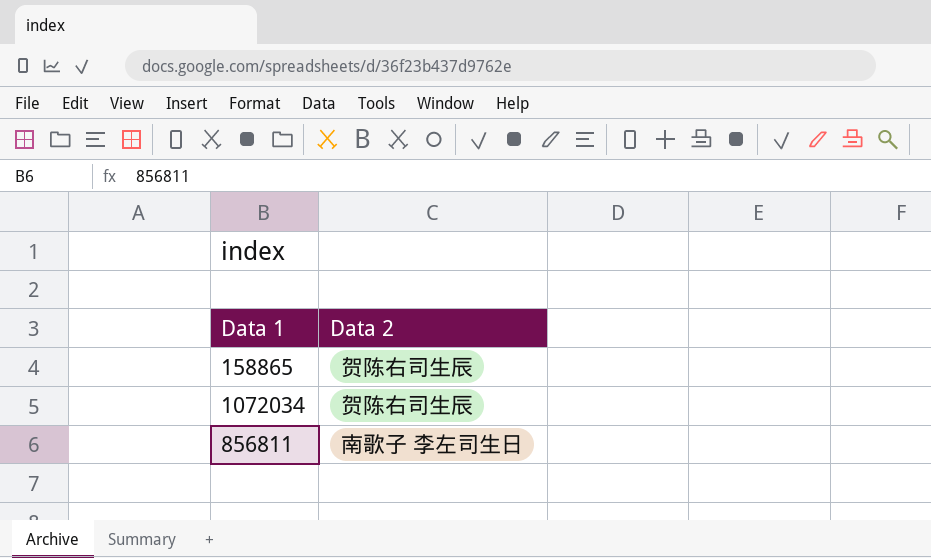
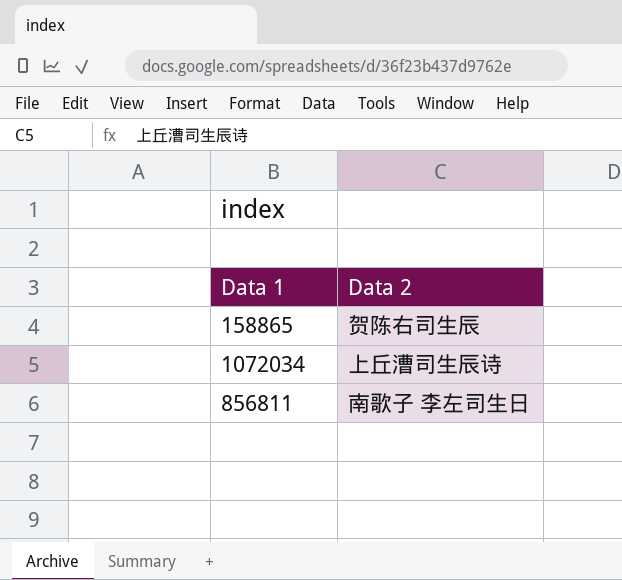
1072034 | Data 2: 贺陈右司生辰 -> 上丘漕司生辰诗

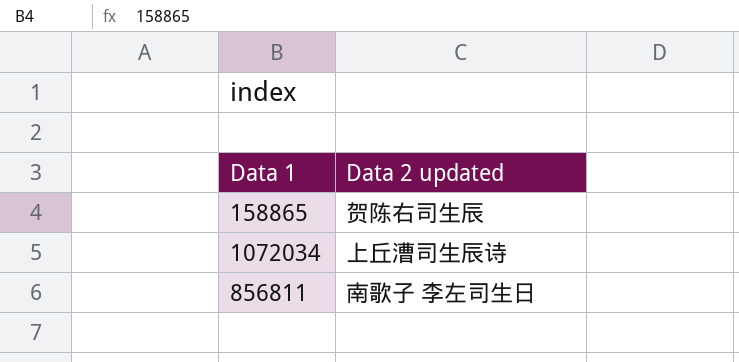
column name: Data 2 -> Data 2 updated

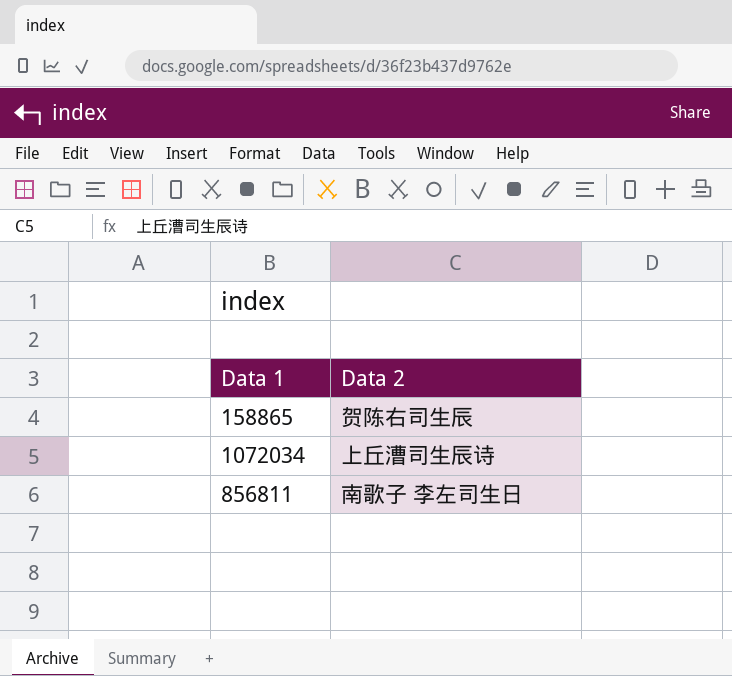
column name: Data 2 updated -> Data 2

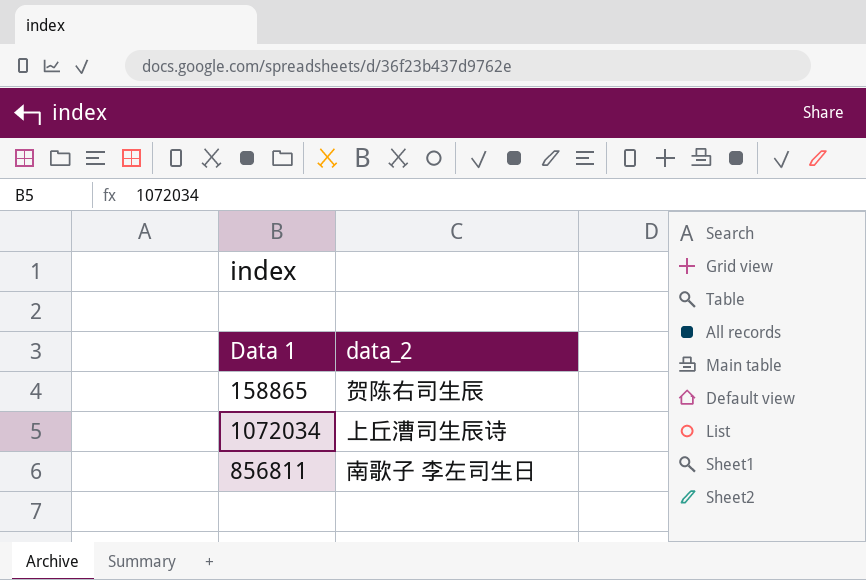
column name: Data 2 -> data_2

